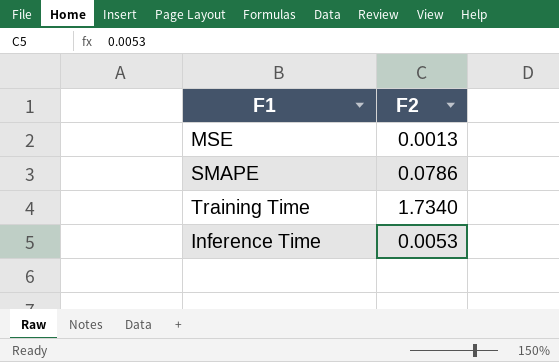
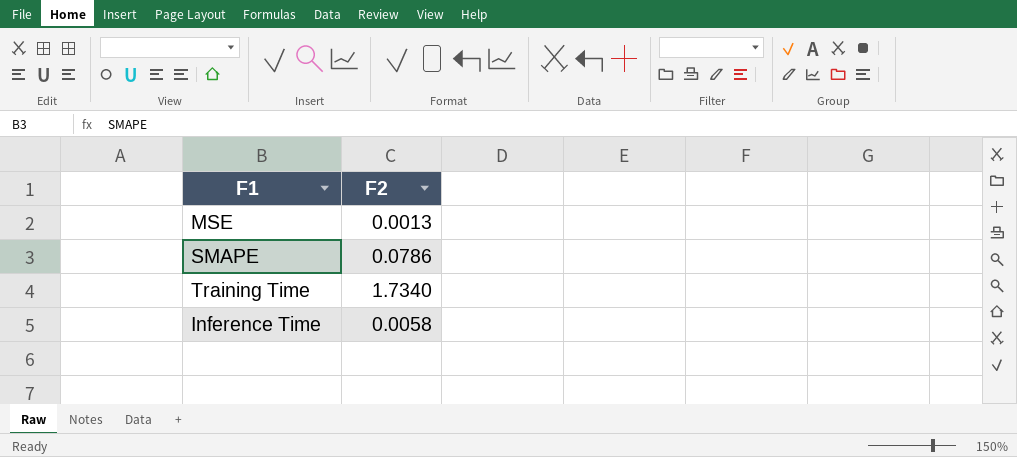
Inference Time | F2: 0.0053 -> 0.0058

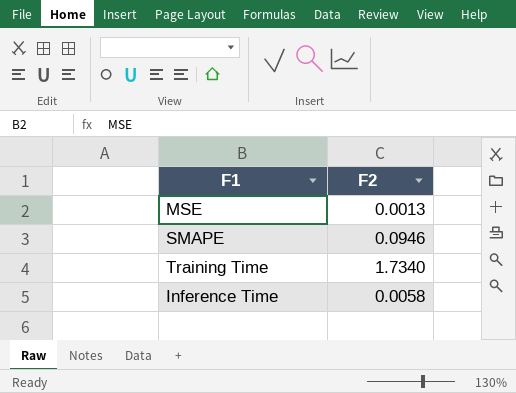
SMAPE | F2: 0.0786 -> 0.0946

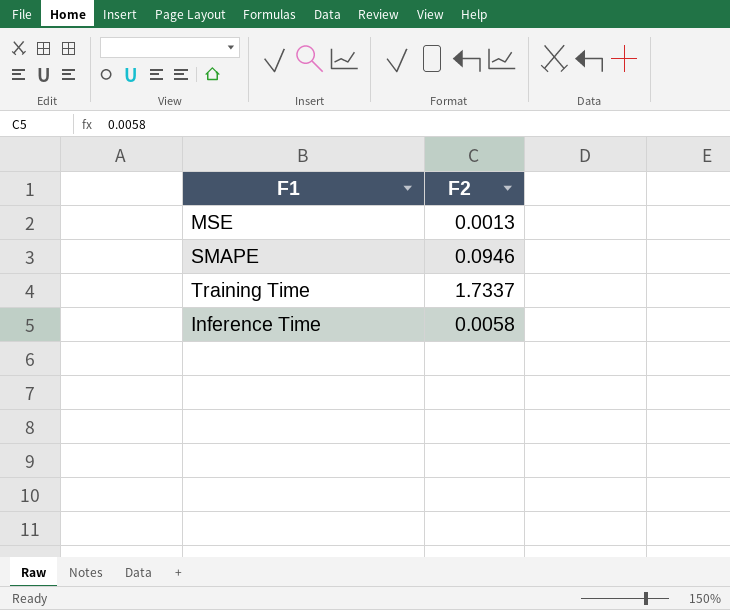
Training Time | F2: 1.7340 -> 1.7337

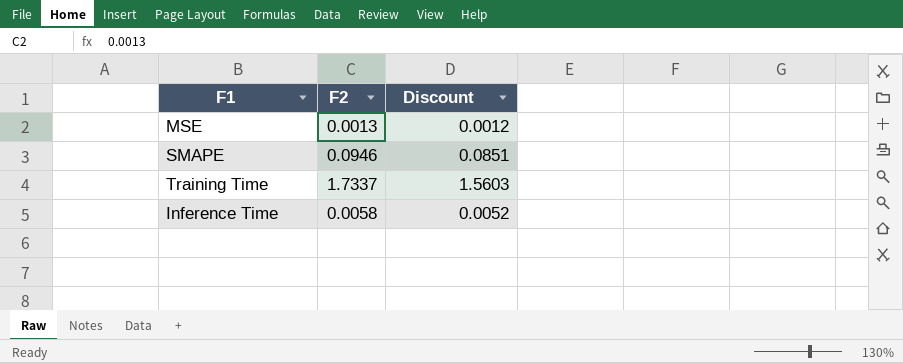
column Discount | formula: none -> [F2] * 0.9

